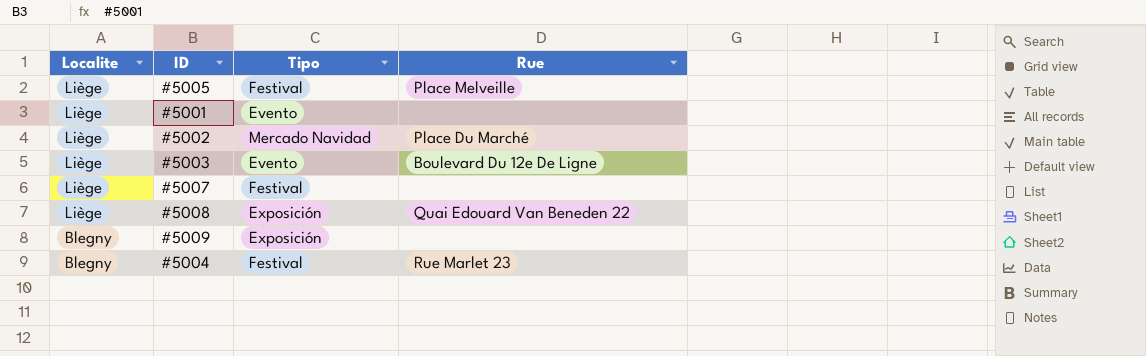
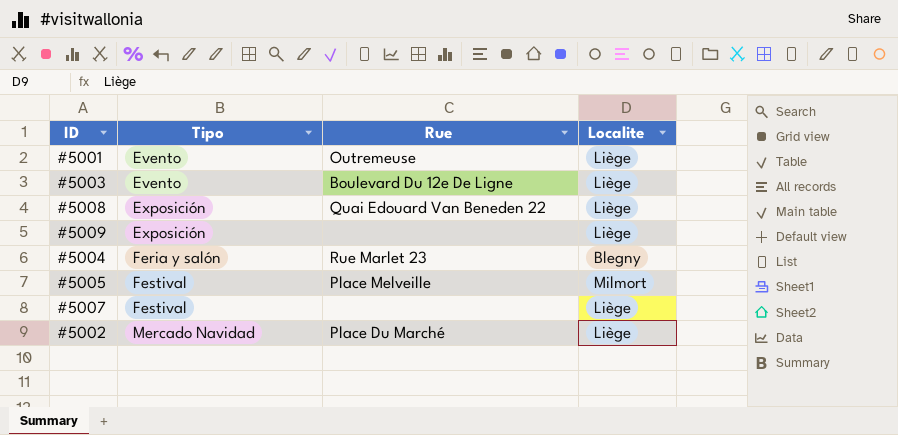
row order: Localite descending -> Tipo ascending
column Localite | position: 1 -> 4
#5001 | Rue: none -> Outremeuse
#5009 | Localite: Blegny -> Liège
#5004 | Tipo: Festival -> Feria y salón
#5005 | Localite: Liège -> Milmort

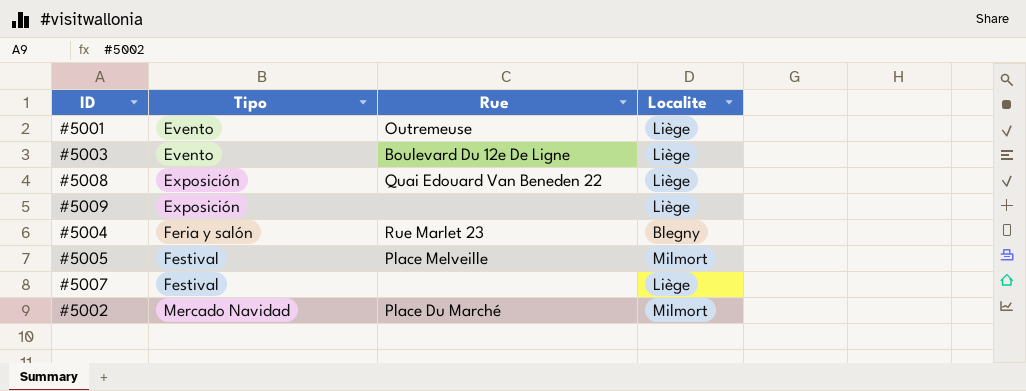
#5002 | Localite: Liège -> Milmort

